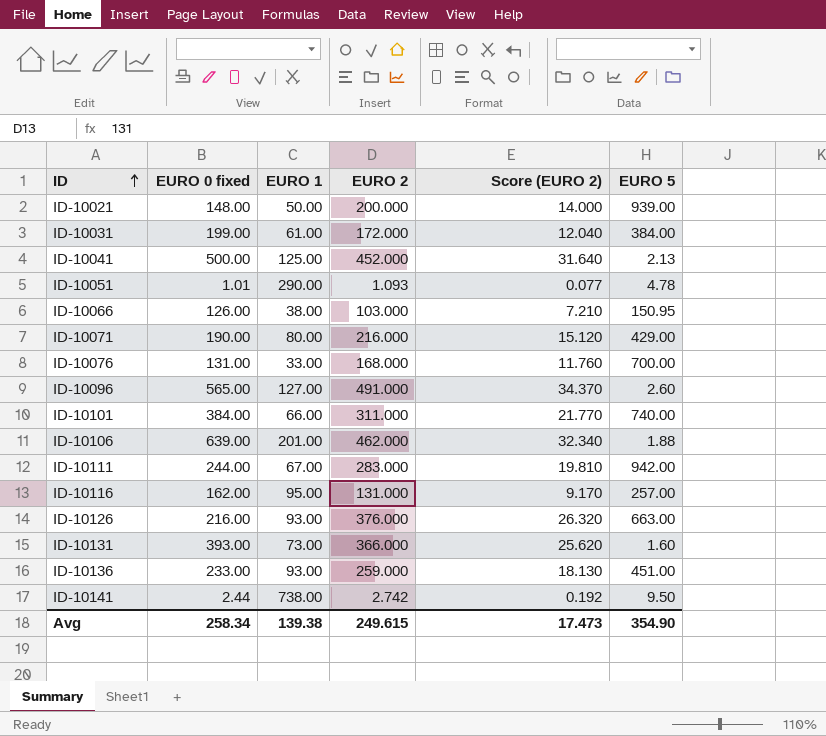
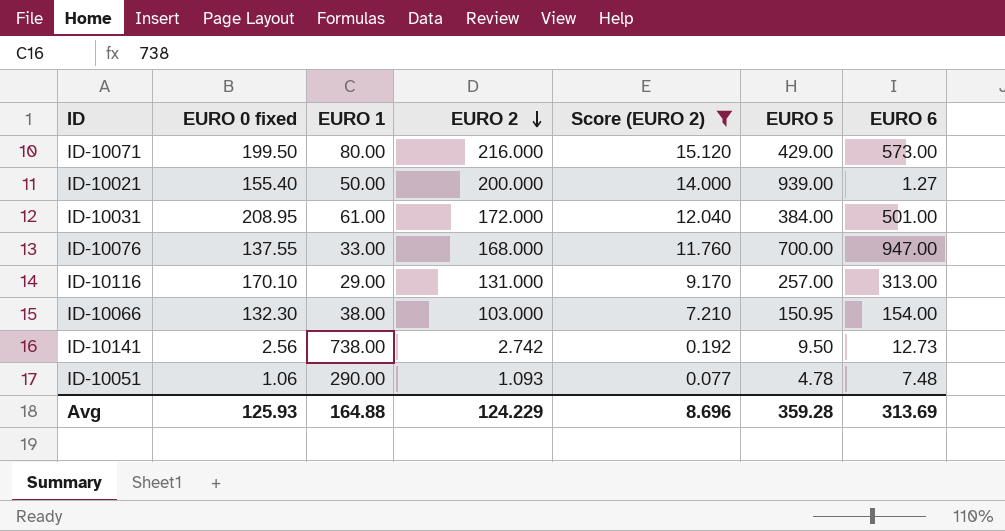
filter: none -> Score (EURO 2) <= 15.120
row order: ID ascending -> EURO 2 descending
column EURO 6 | position: none -> 7
ID-10071 | EURO 0 fixed: 190.00 -> 199.50
ID-10021 | EURO 0 fixed: 148.00 -> 155.40
ID-10031 | EURO 0 fixed: 199.00 -> 208.95
ID-10076 | EURO 0 fixed: 131.00 -> 137.55
ID-10116 | EURO 0 fixed: 162.00 -> 170.10
ID-10116 | EURO 1: 95.00 -> 29.00
ID-10066 | EURO 0 fixed: 126.00 -> 132.30
ID-10141 | EURO 0 fixed: 2.44 -> 2.56
ID-10051 | EURO 0 fixed: 1.01 -> 1.06
Avg | EURO 0 fixed: 258.34 -> 125.93
Avg | EURO 1: 139.38 -> 164.88
Avg | EURO 2: 249.615 -> 124.229
Avg | Score (EURO 2): 17.473 -> 8.696
Avg | EURO 5: 354.90 -> 359.28

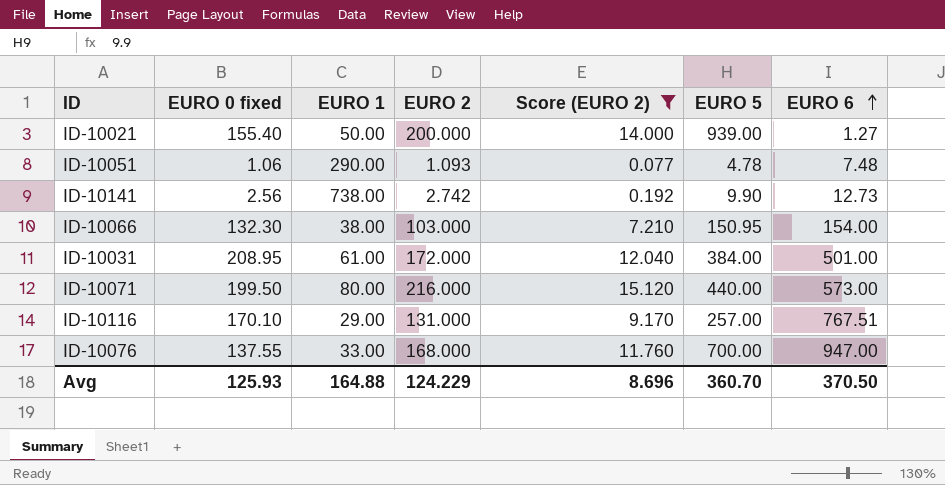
row order: EURO 2 descending -> EURO 6 ascending
ID-10141 | EURO 5: 9.50 -> 9.90
ID-10071 | EURO 5: 429.00 -> 440.00
ID-10116 | EURO 6: 313.00 -> 767.51
Avg | EURO 5: 359.28 -> 360.70
Avg | EURO 6: 313.69 -> 370.50

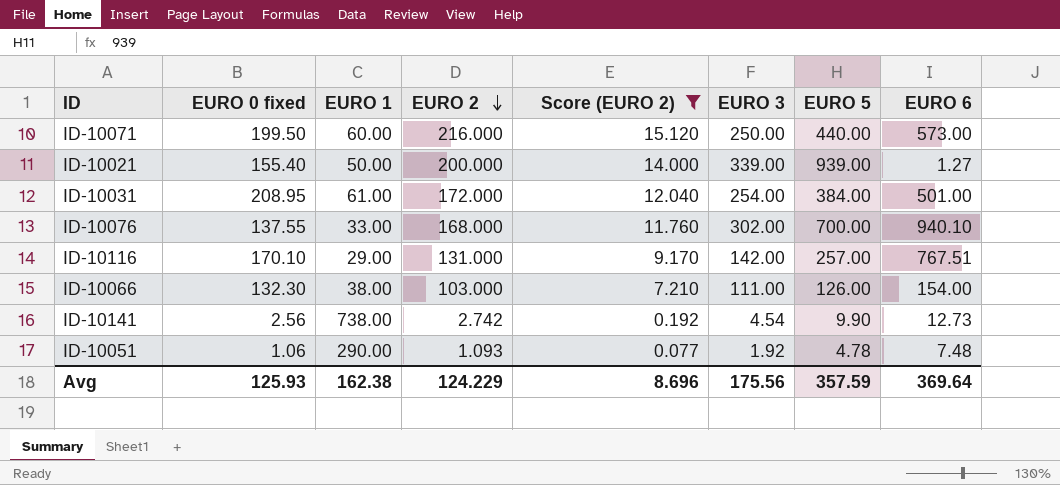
row order: EURO 6 ascending -> EURO 2 descending
column EURO 3 | position: none -> 6
ID-10071 | EURO 1: 80.00 -> 60.00
ID-10076 | EURO 6: 947.00 -> 940.10
ID-10066 | EURO 5: 150.95 -> 126.00
Avg | EURO 1: 164.88 -> 162.38
Avg | EURO 5: 360.70 -> 357.59
Avg | EURO 6: 370.50 -> 369.64

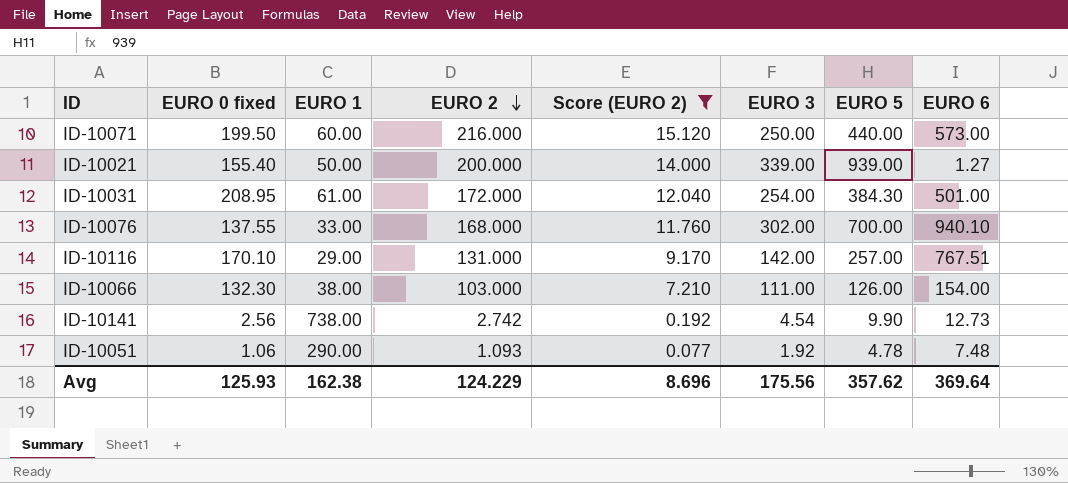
ID-10031 | EURO 5: 384.00 -> 384.30
Avg | EURO 5: 357.59 -> 357.62

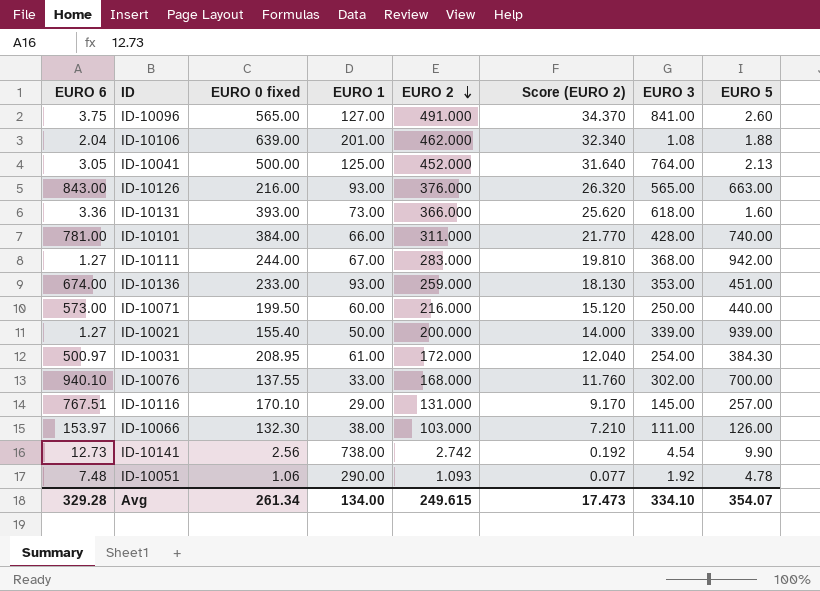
filter: Score (EURO 2) <= 15.120 -> none
column EURO 6 | position: 8 -> 1
ID-10031 | EURO 6: 501.00 -> 500.97
ID-10116 | EURO 3: 142.00 -> 145.00
ID-10066 | EURO 6: 154.00 -> 153.97
Avg | EURO 6: 369.64 -> 329.28
Avg | EURO 0 fixed: 125.93 -> 261.34
Avg | EURO 1: 162.38 -> 134.00
Avg | EURO 2: 124.229 -> 249.615
Avg | Score (EURO 2): 8.696 -> 17.473
Avg | EURO 3: 175.56 -> 334.10
Avg | EURO 5: 357.62 -> 354.07

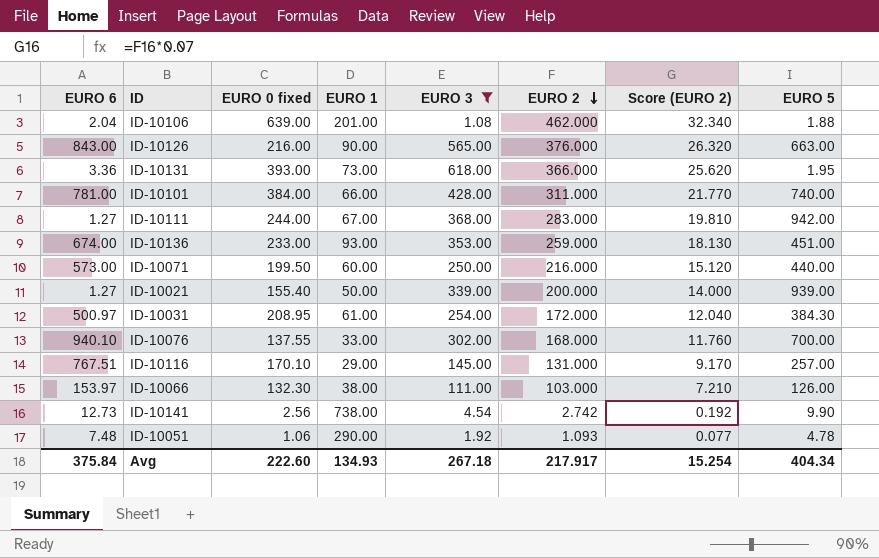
filter: none -> EURO 3 <= 618.00
column EURO 3 | position: 7 -> 5
ID-10126 | EURO 1: 93.00 -> 90.00
ID-10131 | EURO 5: 1.60 -> 1.95
Avg | EURO 6: 329.28 -> 375.84
Avg | EURO 0 fixed: 261.34 -> 222.60
Avg | EURO 1: 134.00 -> 134.93
Avg | EURO 3: 334.10 -> 267.18
Avg | EURO 2: 249.615 -> 217.917
Avg | Score (EURO 2): 17.473 -> 15.254
Avg | EURO 5: 354.07 -> 404.34

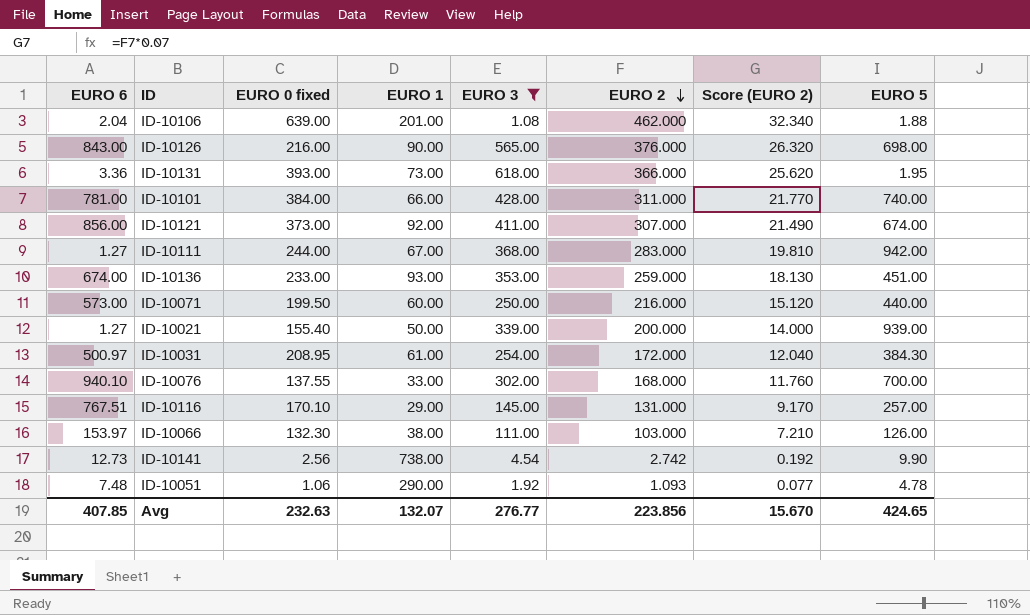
ID-10126 | EURO 5: 663.00 -> 698.00
row ID-10121: none -> 856.00 | 373.00 | 92.00 | 411.00 | 307.000 | 21.490 | 674.00
Avg | EURO 6: 375.84 -> 407.85
Avg | EURO 0 fixed: 222.60 -> 232.63
Avg | EURO 1: 134.93 -> 132.07
Avg | EURO 3: 267.18 -> 276.77
Avg | EURO 2: 217.917 -> 223.856
Avg | Score (EURO 2): 15.254 -> 15.670
Avg | EURO 5: 404.34 -> 424.65

